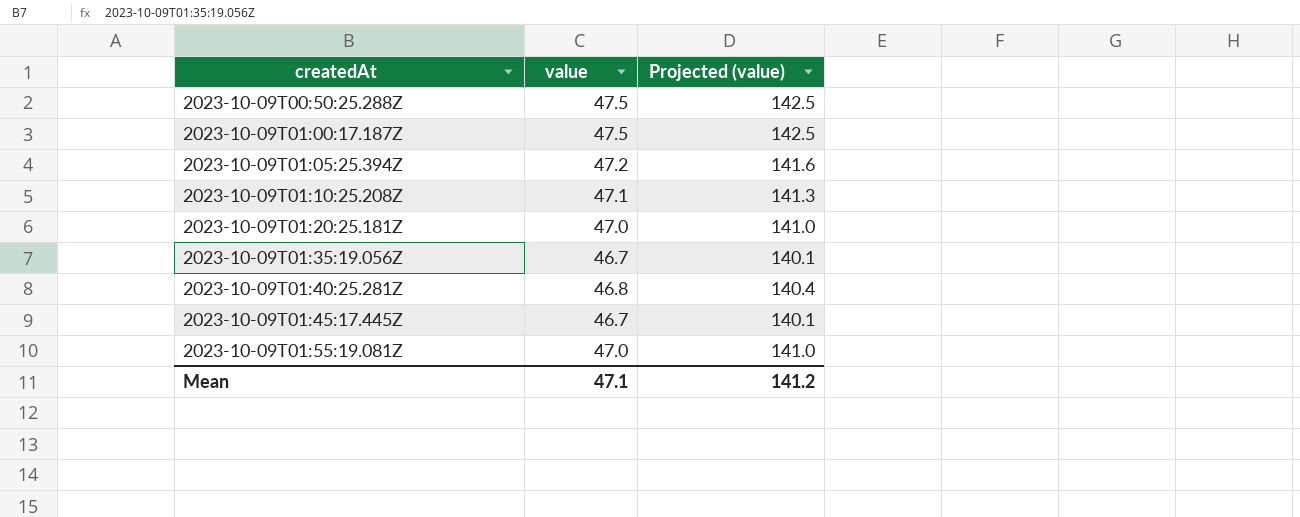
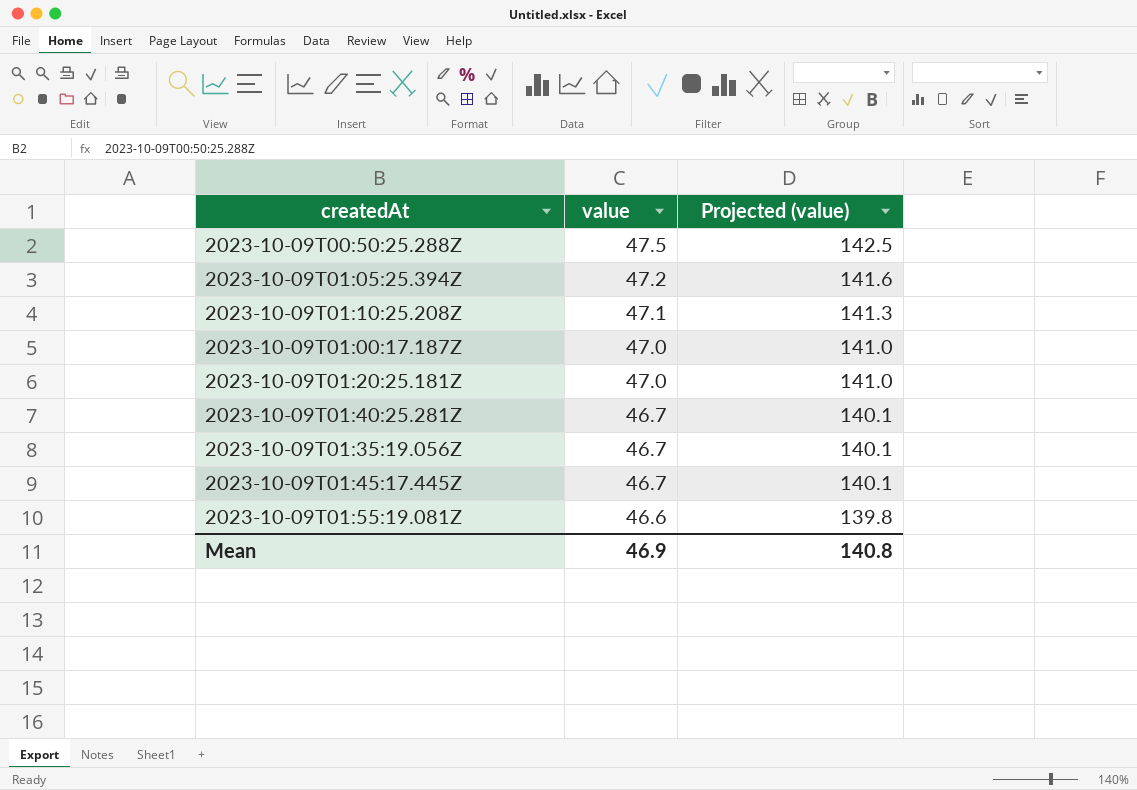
row order: createdAt ascending -> value descending
2023-10-09T01:00:17.187Z | value: 47.5 -> 47.0
2023-10-09T01:00:17.187Z | Projected (value): 142.5 -> 141.0
2023-10-09T01:40:25.281Z | value: 46.8 -> 46.7
2023-10-09T01:40:25.281Z | Projected (value): 140.4 -> 140.1
2023-10-09T01:55:19.081Z | value: 47.0 -> 46.6
2023-10-09T01:55:19.081Z | Projected (value): 141.0 -> 139.8
Mean | value: 47.1 -> 46.9
Mean | Projected (value): 141.2 -> 140.8

